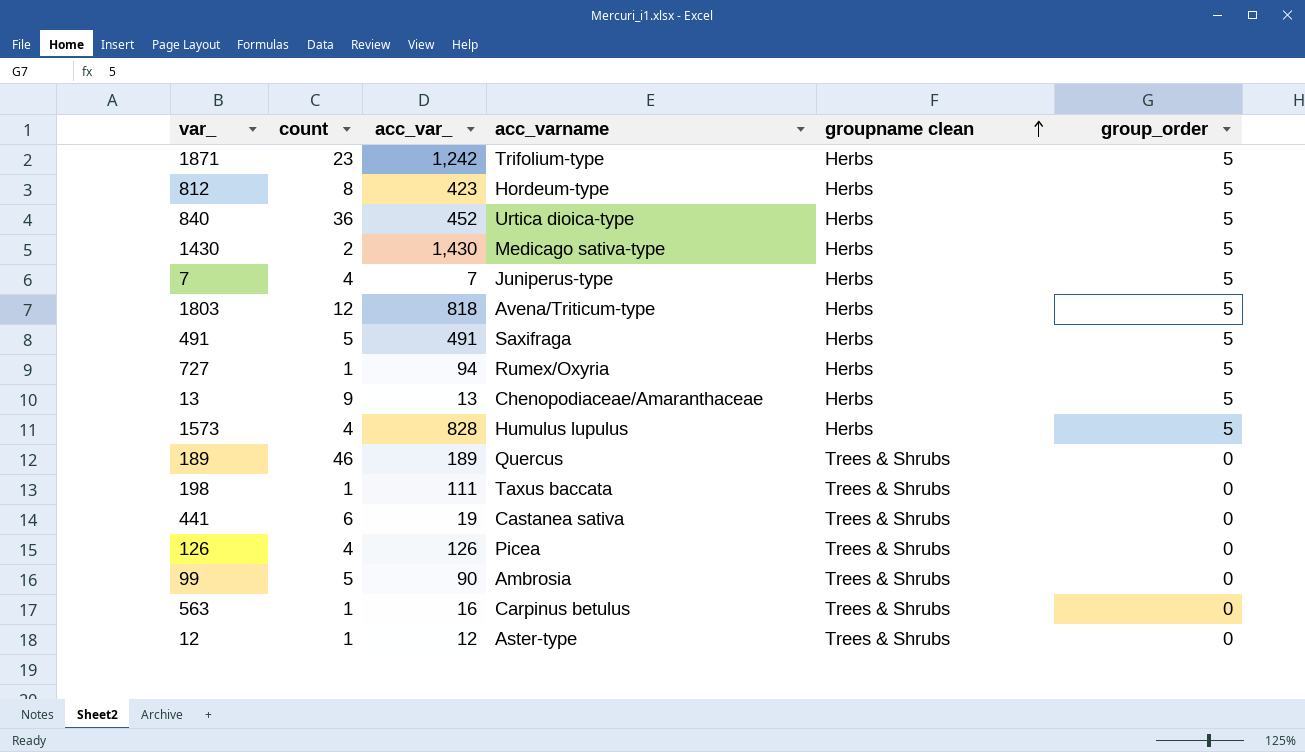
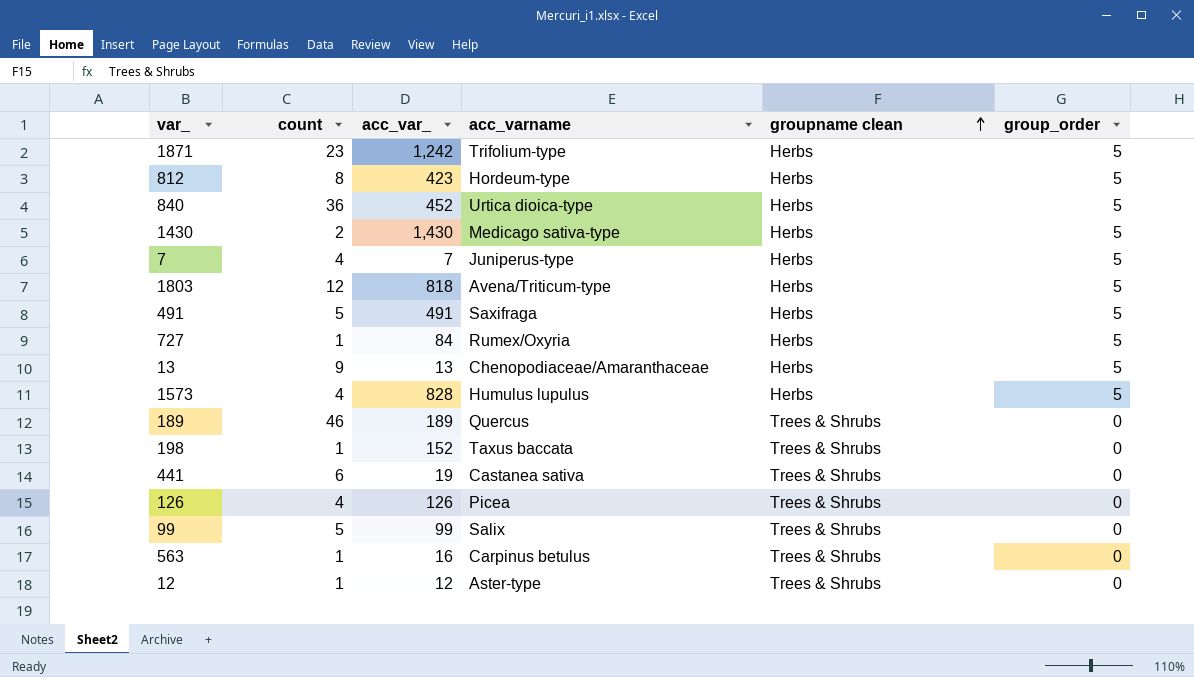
727 | acc_var_: 94 -> 84
198 | acc_var_: 111 -> 152
99 | acc_var_: 90 -> 99
99 | acc_varname: Ambrosia -> Salix

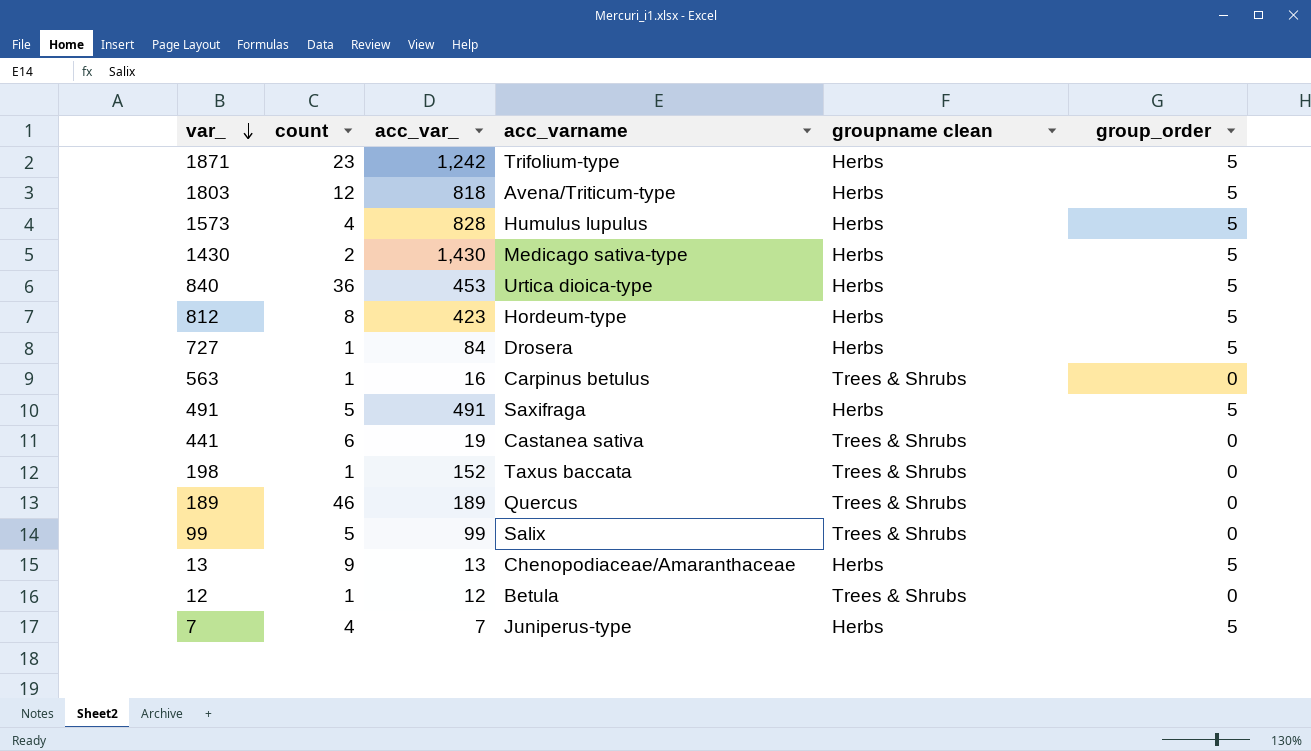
row order: groupname clean ascending -> var_ descending
row 126: 4 | 126 | Picea | Trees & Shrubs | 0 -> none
840 | acc_var_: 452 -> 453
727 | acc_varname: Rumex/Oxyria -> Drosera
12 | acc_varname: Aster-type -> Betula

